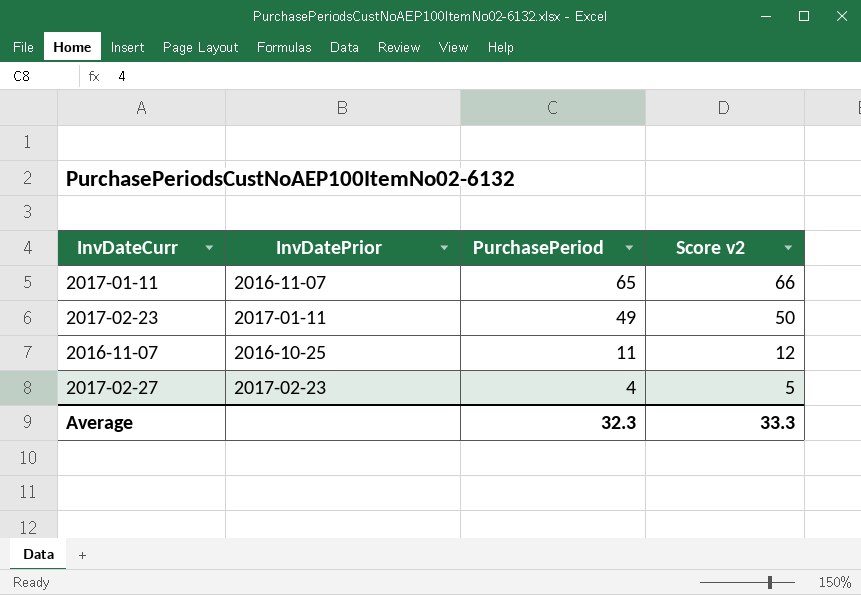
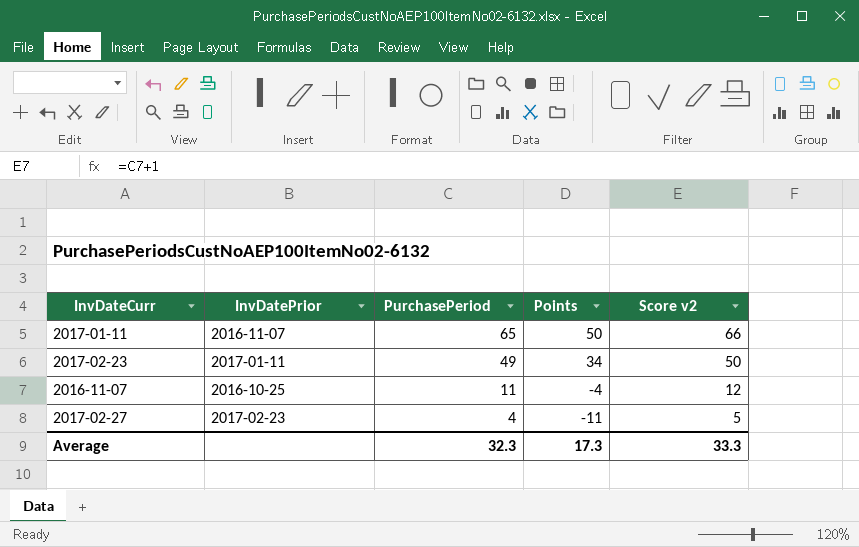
column Points | formula: none -> [PurchasePeriod] - 15

